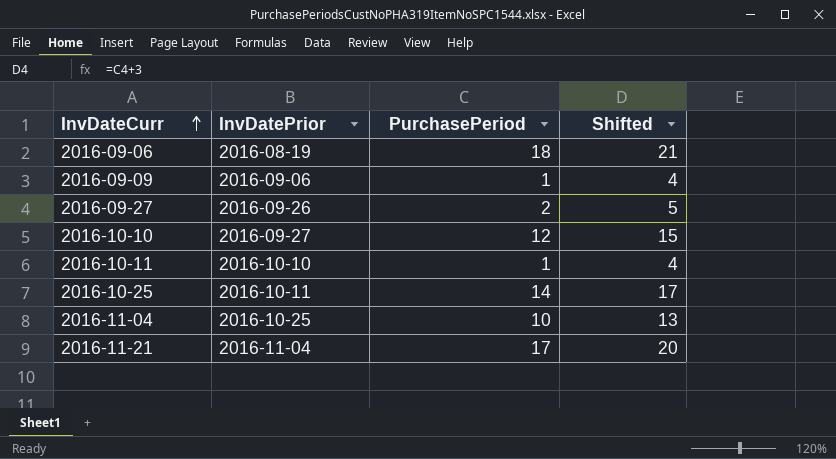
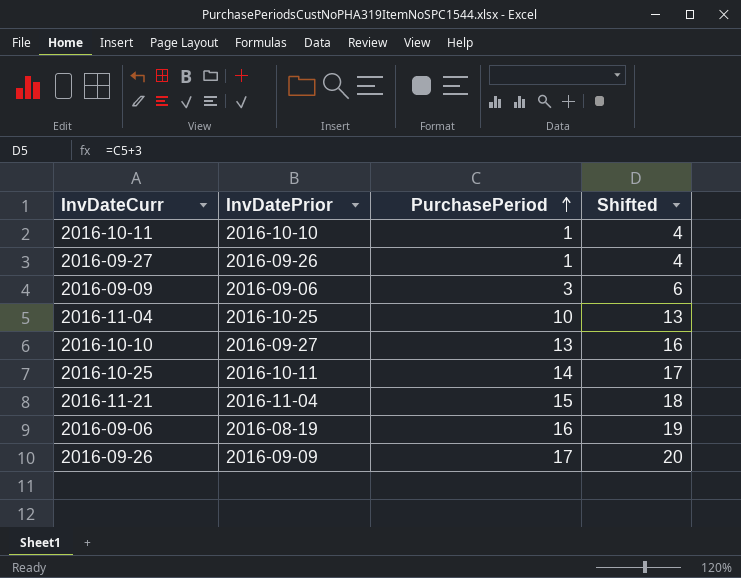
row order: InvDateCurr ascending -> PurchasePeriod ascending
2016-09-27 | PurchasePeriod: 2 -> 1
2016-09-27 | Shifted: 5 -> 4
2016-09-09 | PurchasePeriod: 1 -> 3
2016-09-09 | Shifted: 4 -> 6
2016-10-10 | PurchasePeriod: 12 -> 13
2016-10-10 | Shifted: 15 -> 16
2016-11-21 | PurchasePeriod: 17 -> 15
2016-11-21 | Shifted: 20 -> 18
2016-09-06 | PurchasePeriod: 18 -> 16
2016-09-06 | Shifted: 21 -> 19
row 2016-09-26: none -> 2016-09-09 | 17 | 20

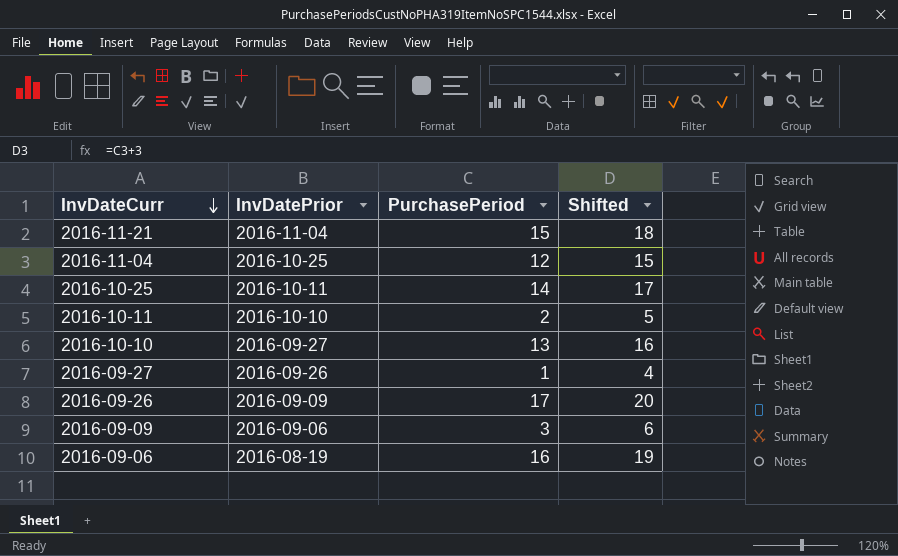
row order: PurchasePeriod ascending -> InvDateCurr descending
2016-11-04 | PurchasePeriod: 10 -> 12
2016-11-04 | Shifted: 13 -> 15
2016-10-11 | PurchasePeriod: 1 -> 2
2016-10-11 | Shifted: 4 -> 5

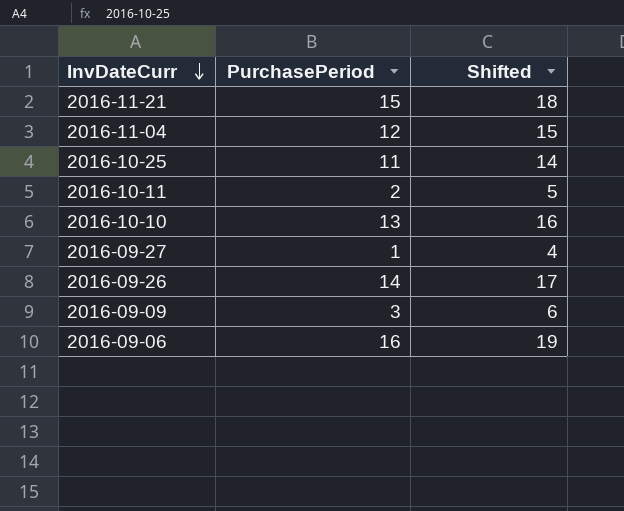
column InvDatePrior | position: 2 -> none
2016-10-25 | PurchasePeriod: 14 -> 11
2016-10-25 | Shifted: 17 -> 14
2016-09-26 | PurchasePeriod: 17 -> 14
2016-09-26 | Shifted: 20 -> 17

